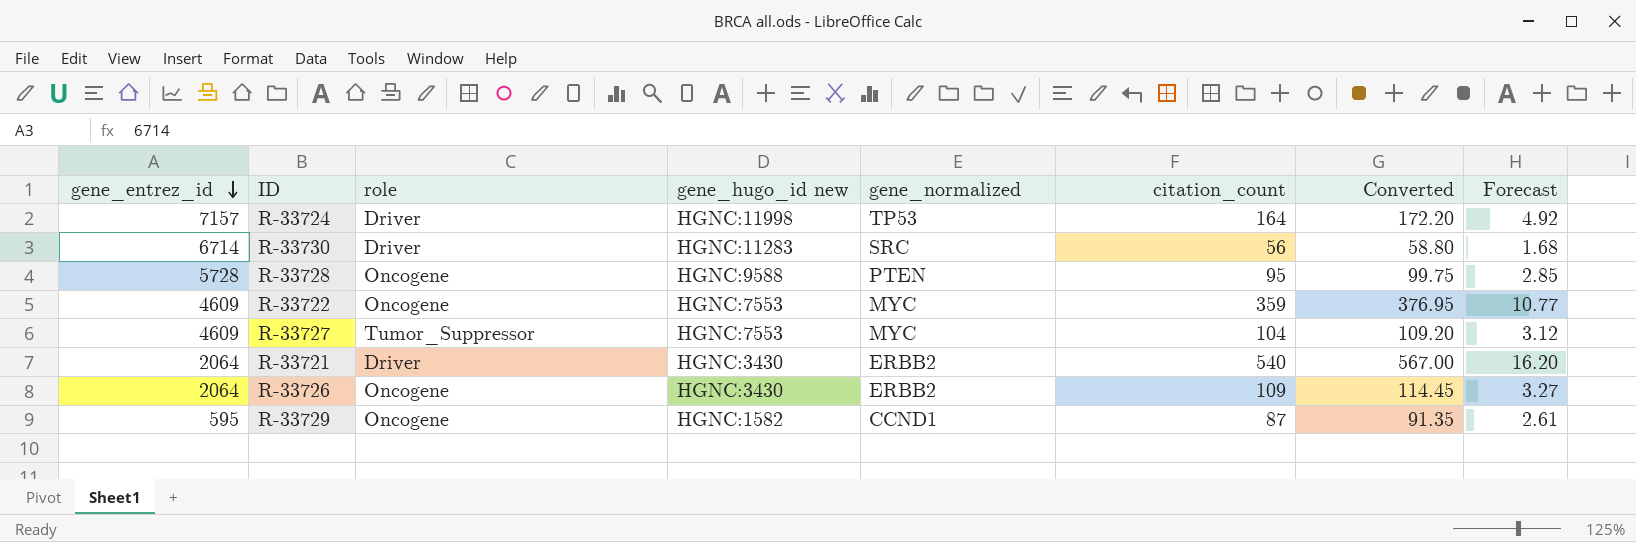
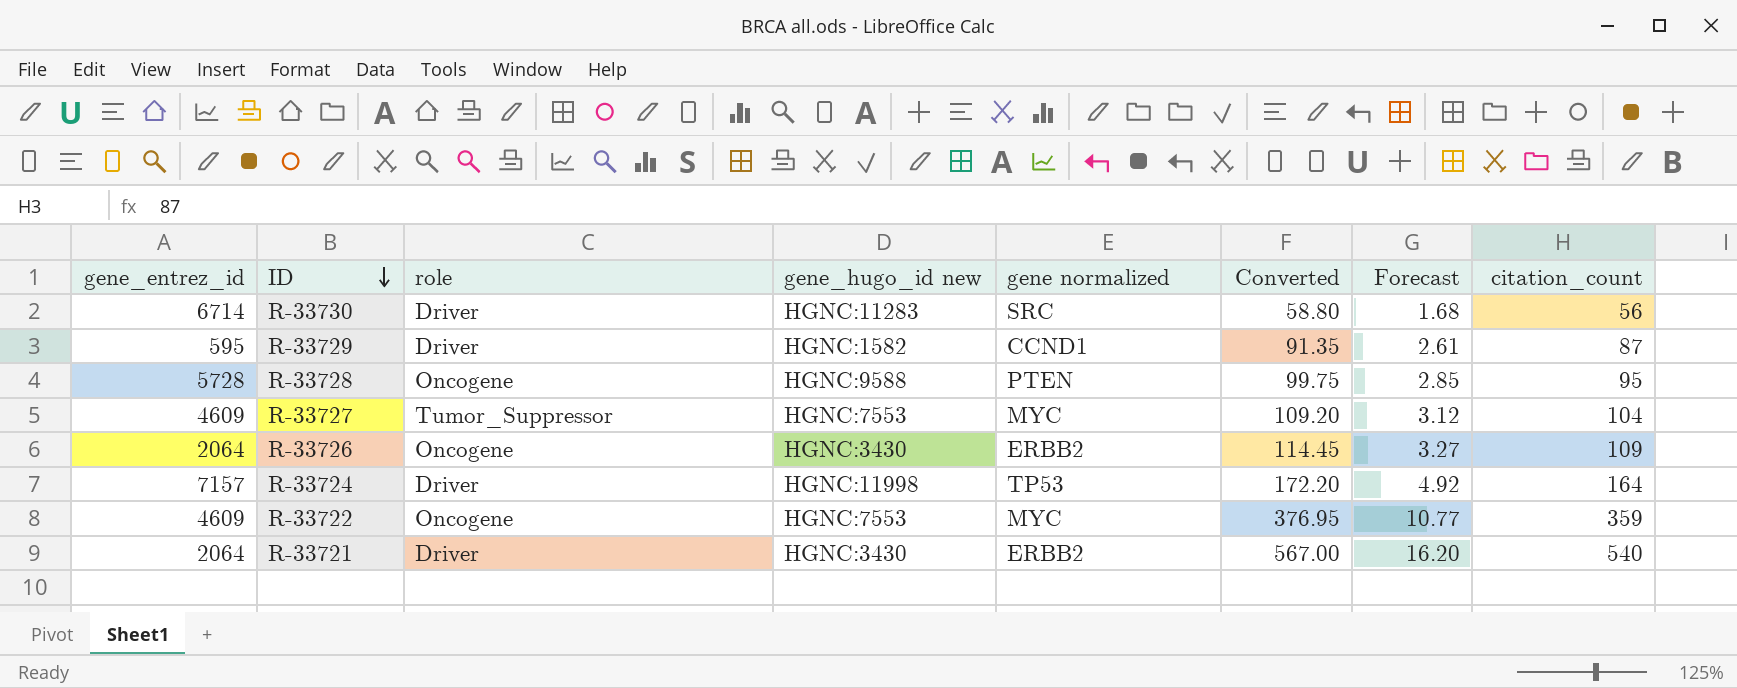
row order: gene_entrez_id descending -> ID descending
column name: gene_normalized -> gene normalized
column citation_count | position: 6 -> 8
R-33729 | role: Oncogene -> Driver

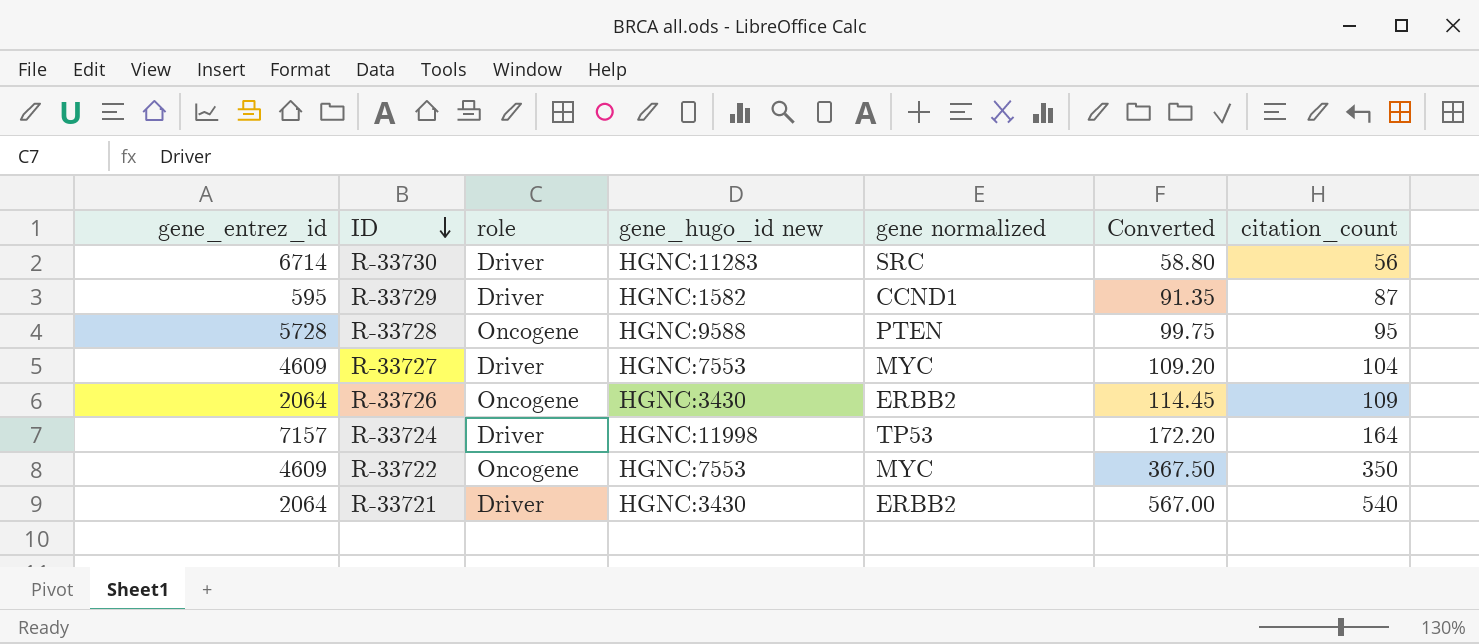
column Forecast | formula: [citation_count] * 0.03 -> none
R-33727 | role: Tumor_Suppressor -> Driver
R-33722 | Converted: 376.95 -> 367.50
R-33722 | citation_count: 359 -> 350

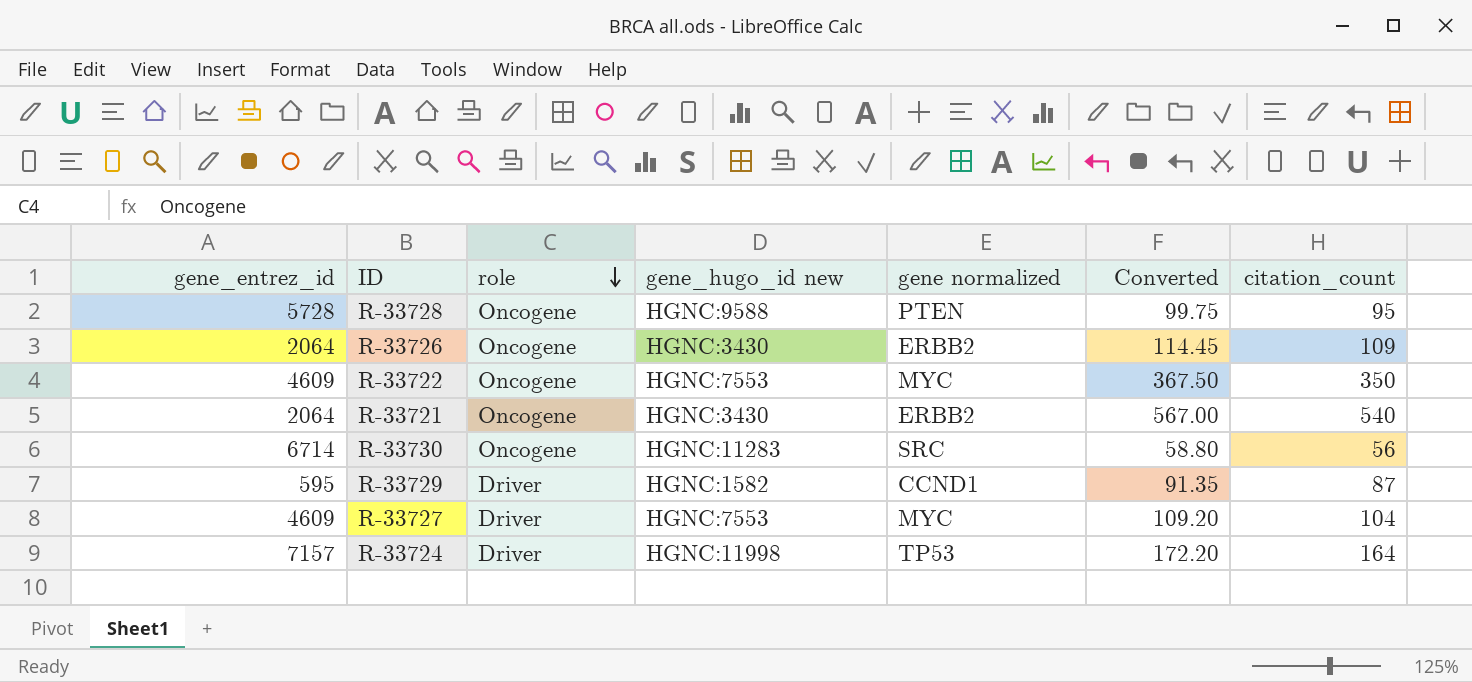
row order: ID descending -> role descending
R-33721 | role: Driver -> Oncogene
R-33730 | role: Driver -> Oncogene

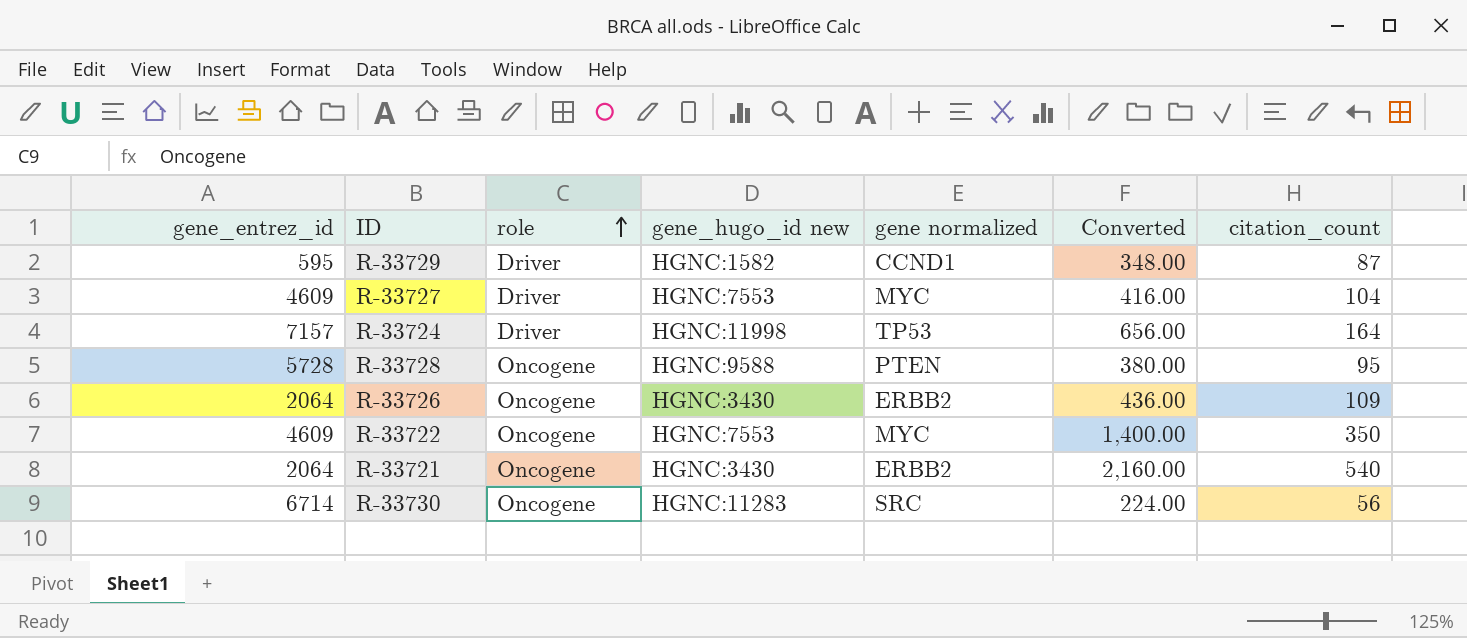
row order: role descending -> role ascending
column Converted | formula: [citation_count] * 1.05 -> [citation_count] * 4

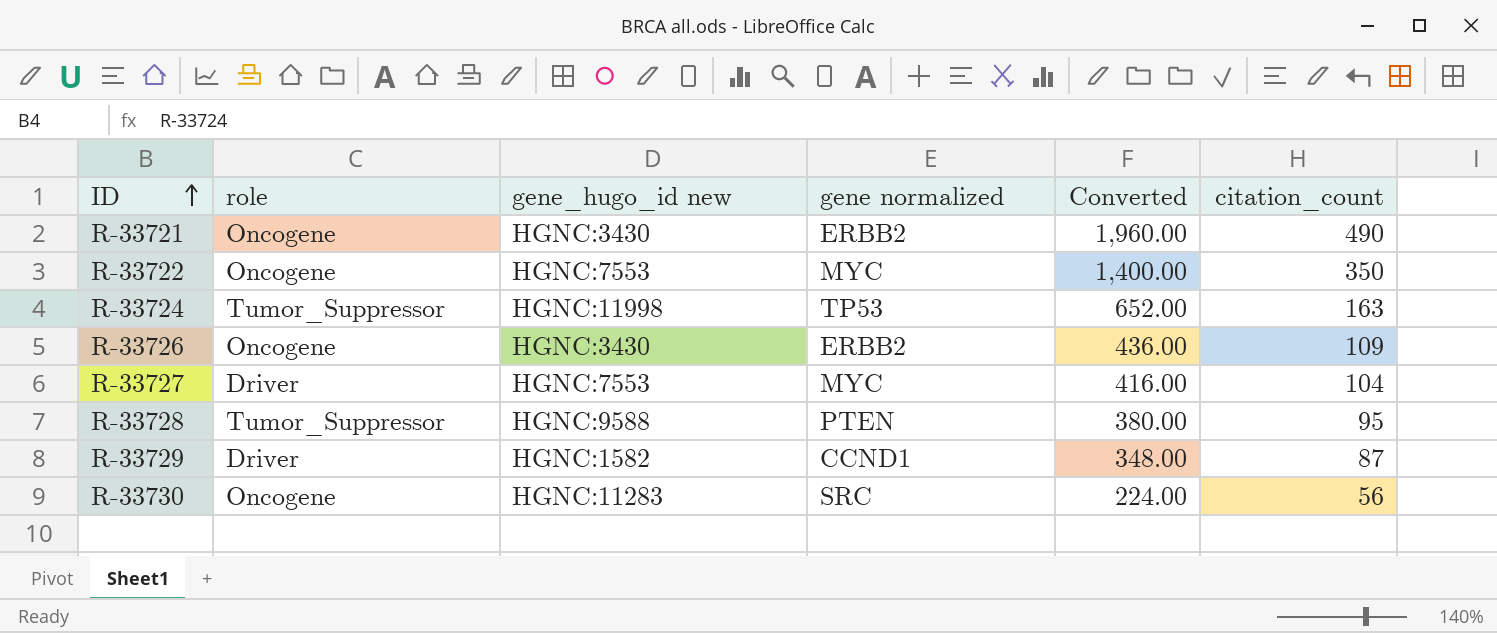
row order: role ascending -> ID ascending
column gene_entrez_id | position: 1 -> none
R-33721 | Converted: 2,160.00 -> 1,960.00
R-33721 | citation_count: 540 -> 490
R-33724 | role: Driver -> Tumor_Suppressor
R-33724 | Converted: 656.00 -> 652.00
R-33724 | citation_count: 164 -> 163
R-33728 | role: Oncogene -> Tumor_Suppressor

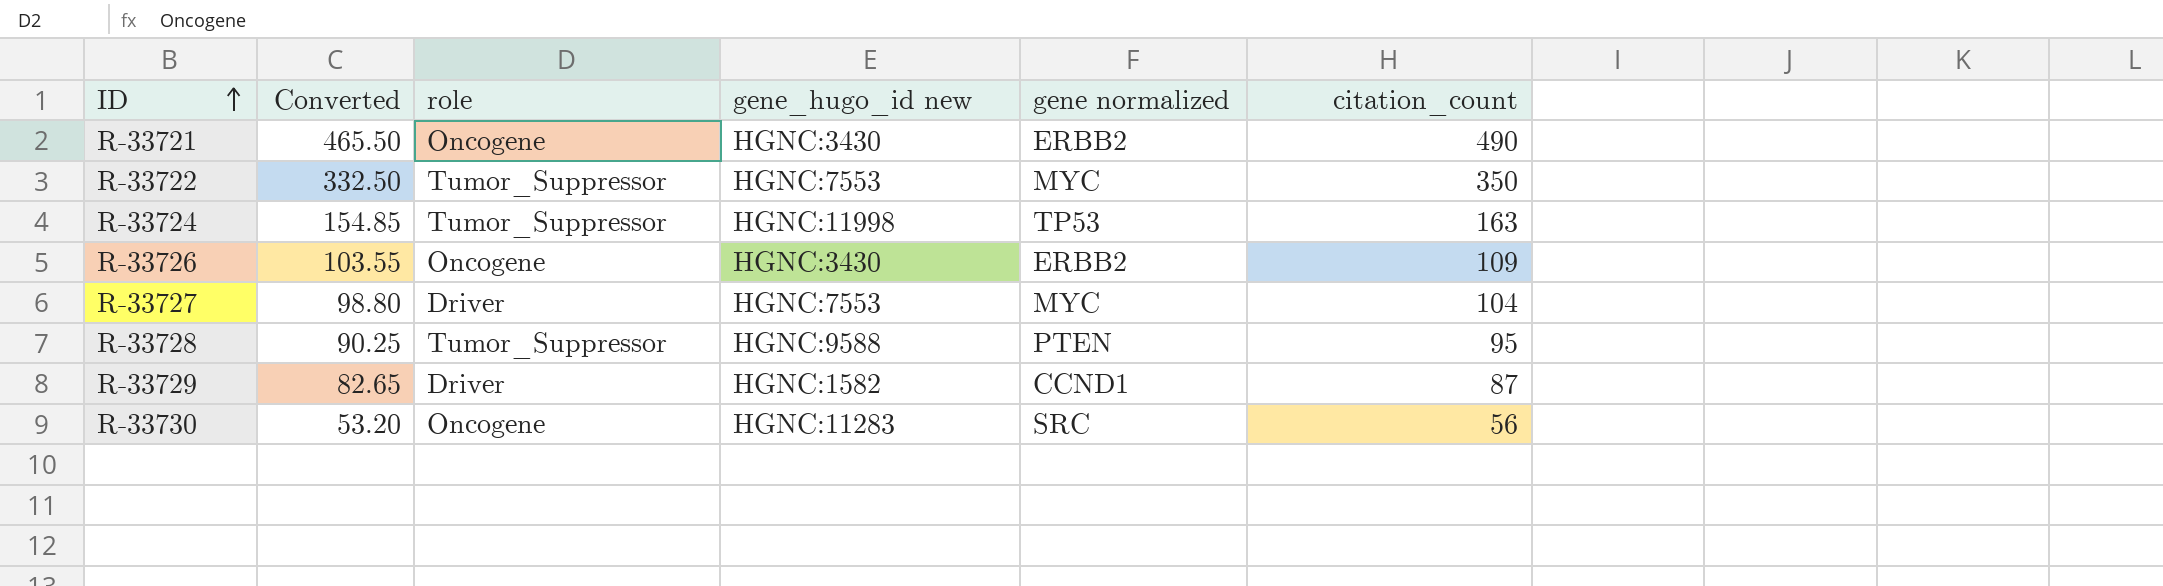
column Converted | formula: [citation_count] * 4 -> [citation_count] * 0.95
column Converted | position: 5 -> 2
R-33722 | role: Oncogene -> Tumor_Suppressor

